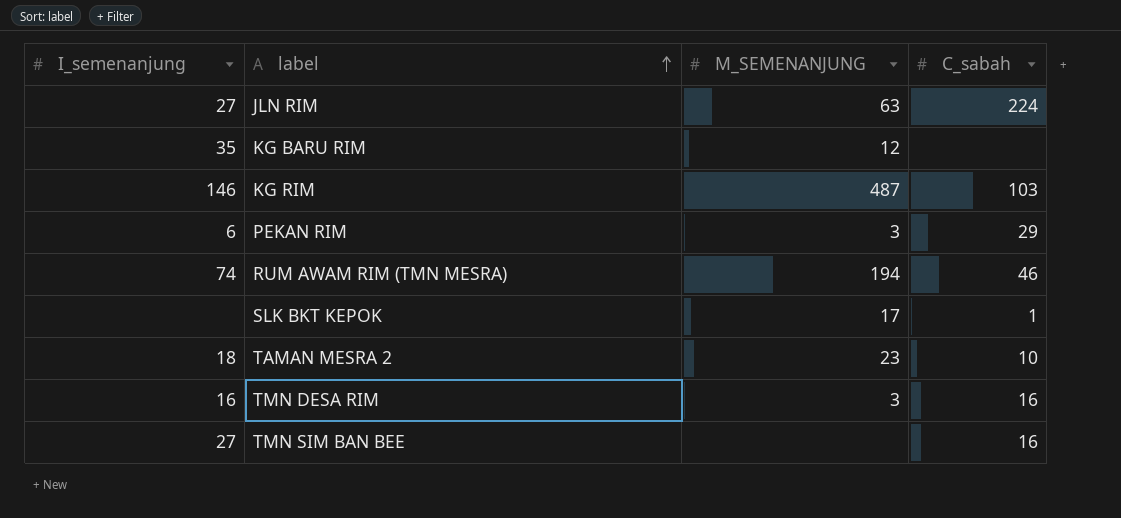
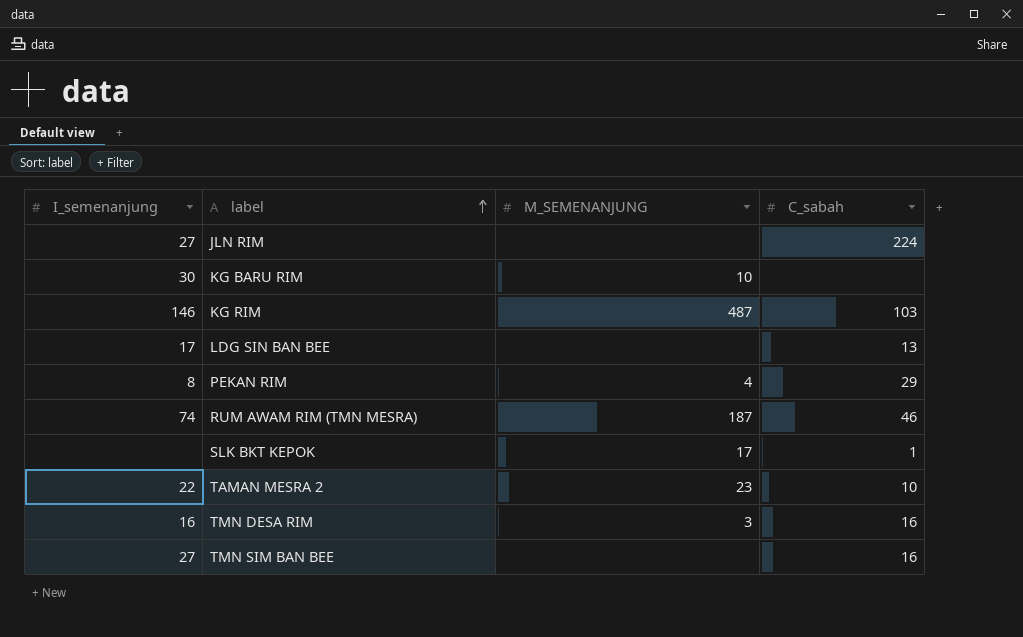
JLN RIM | M_SEMENANJUNG: 63 -> none
KG BARU RIM | I_semenanjung: 35 -> 30
KG BARU RIM | M_SEMENANJUNG: 12 -> 10
row LDG SIN BAN BEE: none -> 17 | none | 13
PEKAN RIM | I_semenanjung: 6 -> 8
PEKAN RIM | M_SEMENANJUNG: 3 -> 4
RUM AWAM RIM (TMN MESRA) | M_SEMENANJUNG: 194 -> 187
TAMAN MESRA 2 | I_semenanjung: 18 -> 22

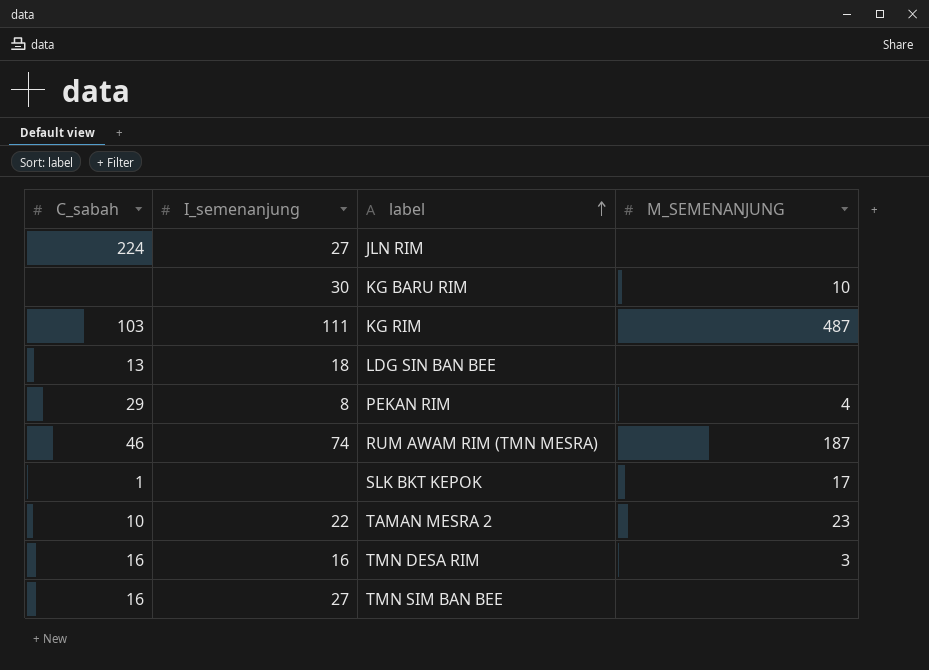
column C_sabah | position: 4 -> 1
KG RIM | I_semenanjung: 146 -> 111
LDG SIN BAN BEE | I_semenanjung: 17 -> 18

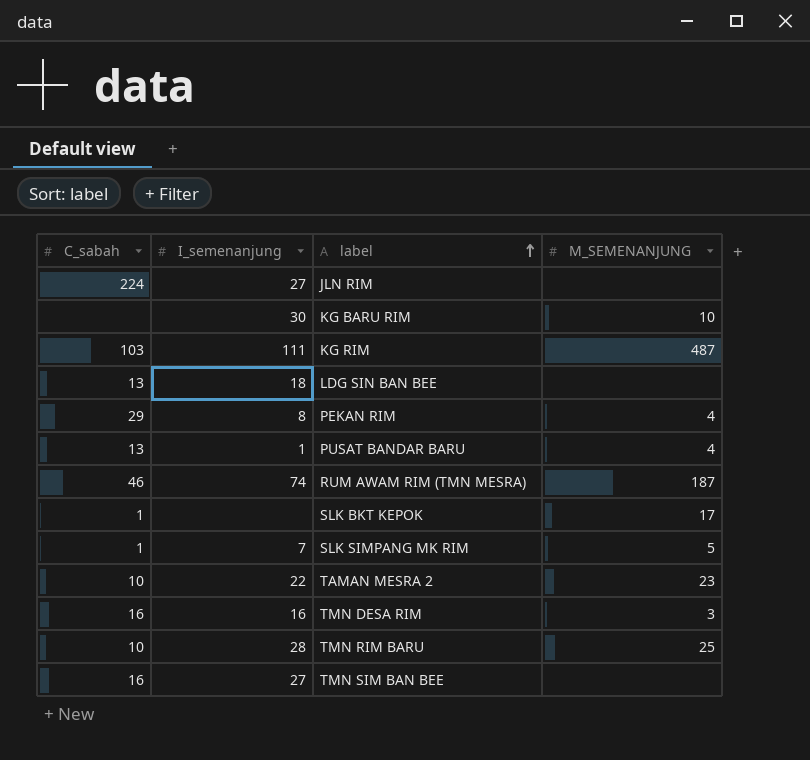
row PUSAT BANDAR BARU: none -> 13 | 1 | 4
row SLK SIMPANG MK RIM: none -> 1 | 7 | 5
row TMN RIM BARU: none -> 10 | 28 | 25

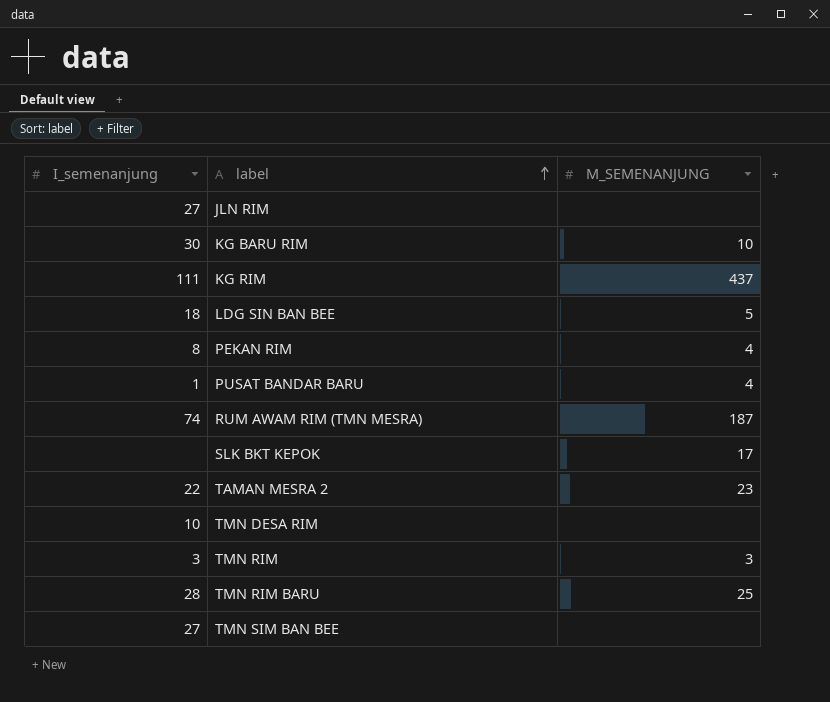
column C_sabah | position: 1 -> none
row SLK SIMPANG MK RIM: 1 | 7 | 5 -> none
KG RIM | M_SEMENANJUNG: 487 -> 437
LDG SIN BAN BEE | M_SEMENANJUNG: none -> 5
TMN DESA RIM | I_semenanjung: 16 -> 10
TMN DESA RIM | M_SEMENANJUNG: 3 -> none
row TMN RIM: none -> 3 | 3

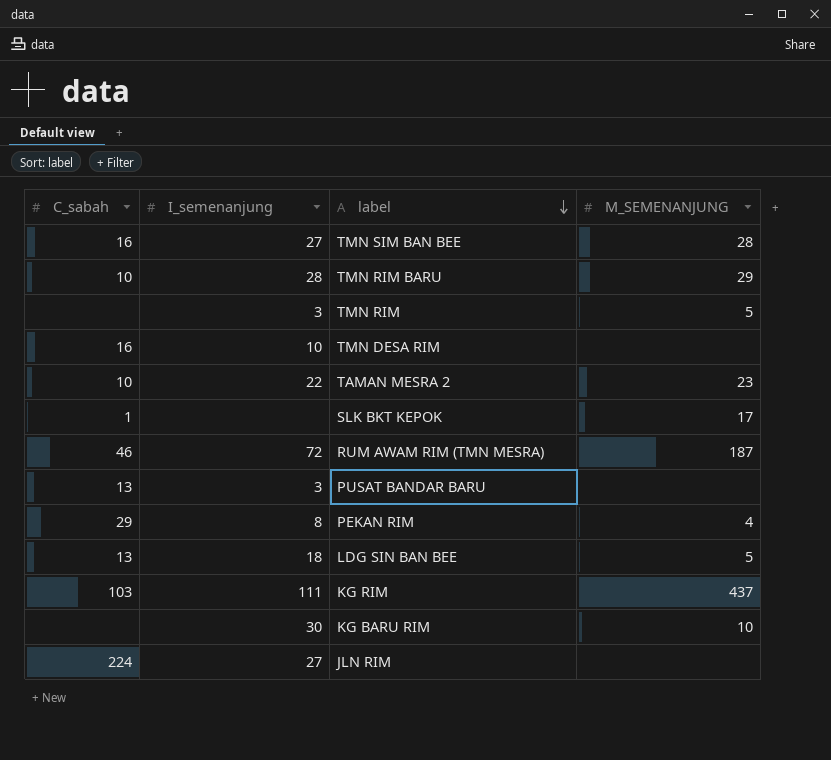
row order: label ascending -> label descending
column C_sabah | position: none -> 1
TMN SIM BAN BEE | M_SEMENANJUNG: none -> 28
TMN RIM BARU | M_SEMENANJUNG: 25 -> 29
TMN RIM | M_SEMENANJUNG: 3 -> 5
RUM AWAM RIM (TMN MESRA) | I_semenanjung: 74 -> 72
PUSAT BANDAR BARU | I_semenanjung: 1 -> 3
PUSAT BANDAR BARU | M_SEMENANJUNG: 4 -> none

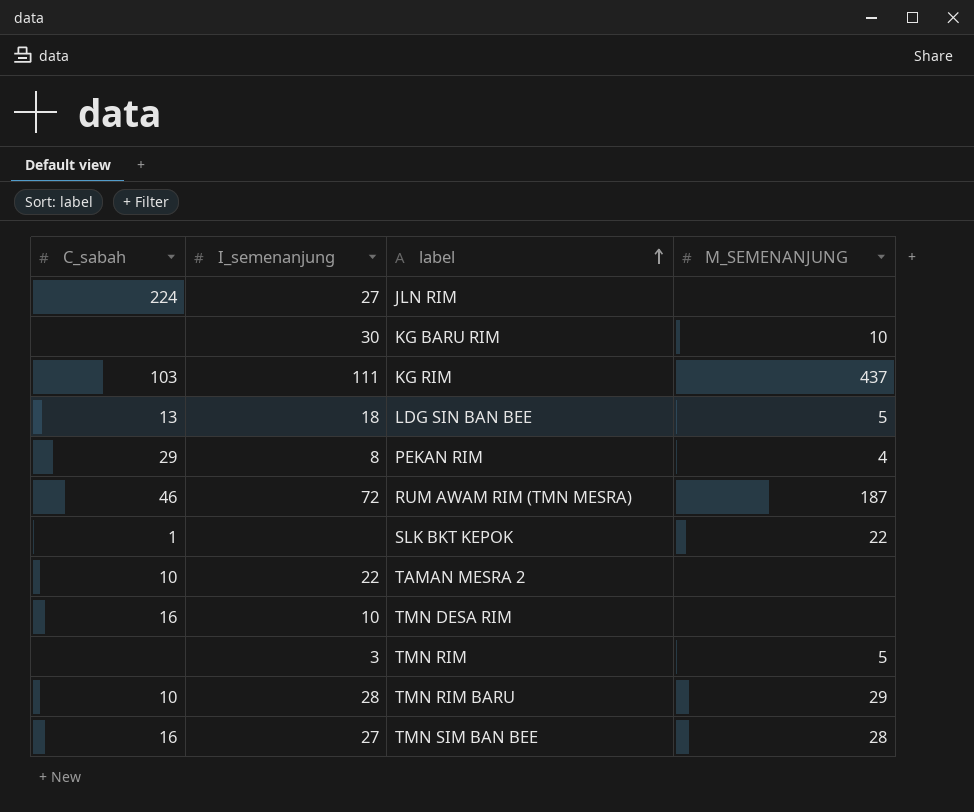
row order: label descending -> label ascending
row PUSAT BANDAR BARU: 13 | 3 | none -> none
SLK BKT KEPOK | M_SEMENANJUNG: 17 -> 22
TAMAN MESRA 2 | M_SEMENANJUNG: 23 -> none

